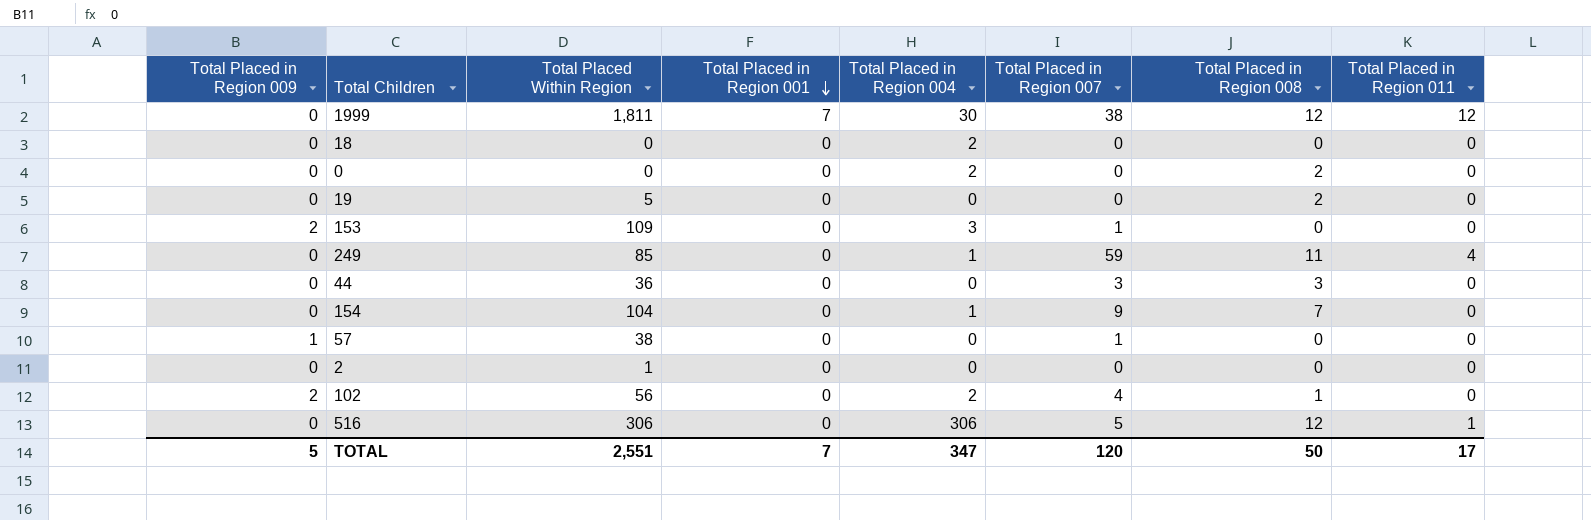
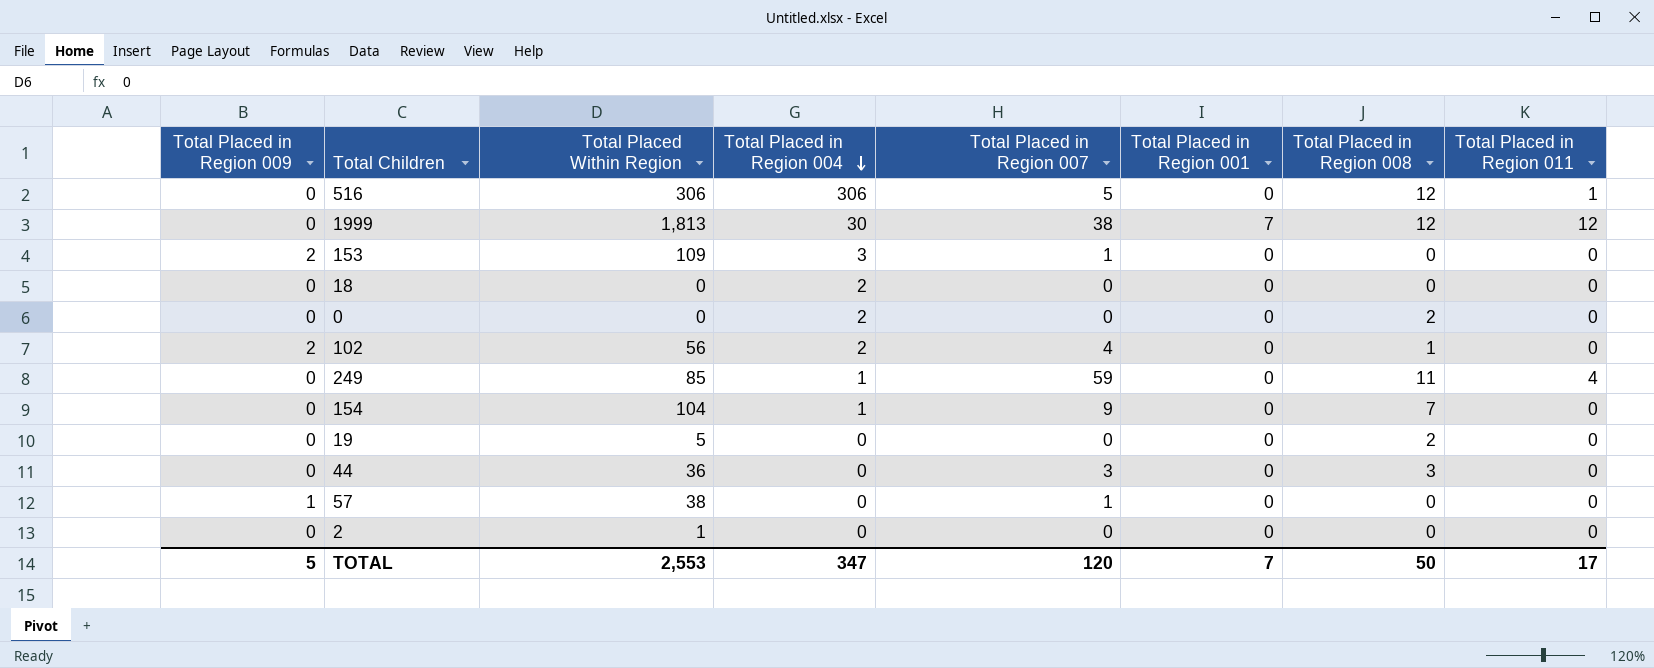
row order: Total Placed in Region 001 descending -> Total Placed in Region 004 descending
column Total Placed in Region 001 | position: 4 -> 6
1999 | Total Placed Within Region: 1,811 -> 1,813
TOTAL | Total Placed Within Region: 2,551 -> 2,553

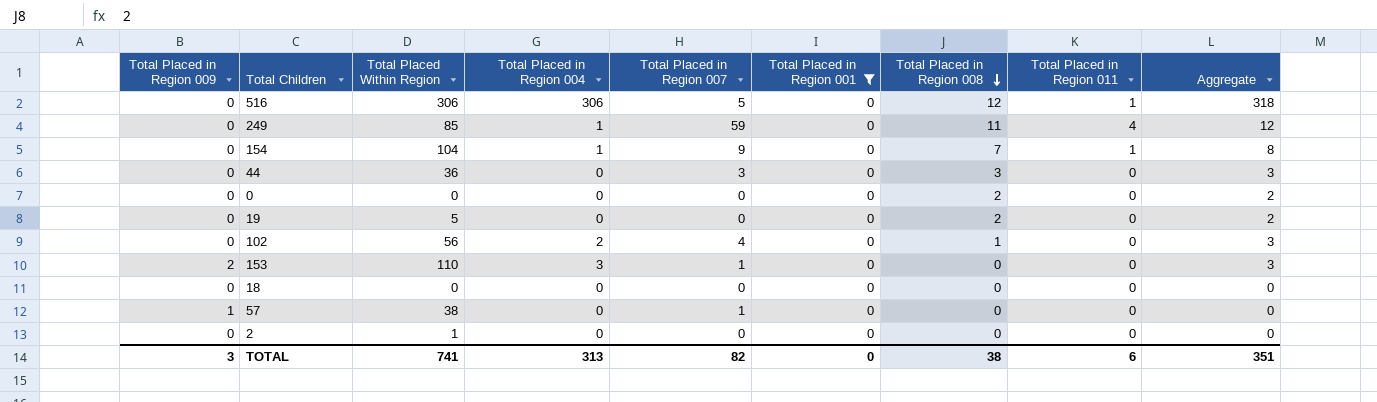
filter: none -> Total Placed in Region 001 = 0
row order: Total Placed in Region 004 descending -> Total Placed in Region 008 descending
column Aggregate | formula: none -> [Total Placed in Region 004] + [Total Placed in Region 008]
154 | Total Placed in Region 011: 0 -> 1
0 | Total Placed in Region 004: 2 -> 0
102 | Total Placed in Region 009: 2 -> 0
153 | Total Placed Within Region: 109 -> 110
18 | Total Placed in Region 004: 2 -> 0
TOTAL | Total Placed in Region 009: 5 -> 3
TOTAL | Total Placed Within Region: 2,553 -> 741
TOTAL | Total Placed in Region 004: 347 -> 313
TOTAL | Total Placed in Region 007: 120 -> 82
TOTAL | Total Placed in Region 001: 7 -> 0
TOTAL | Total Placed in Region 008: 50 -> 38
TOTAL | Total Placed in Region 011: 17 -> 6

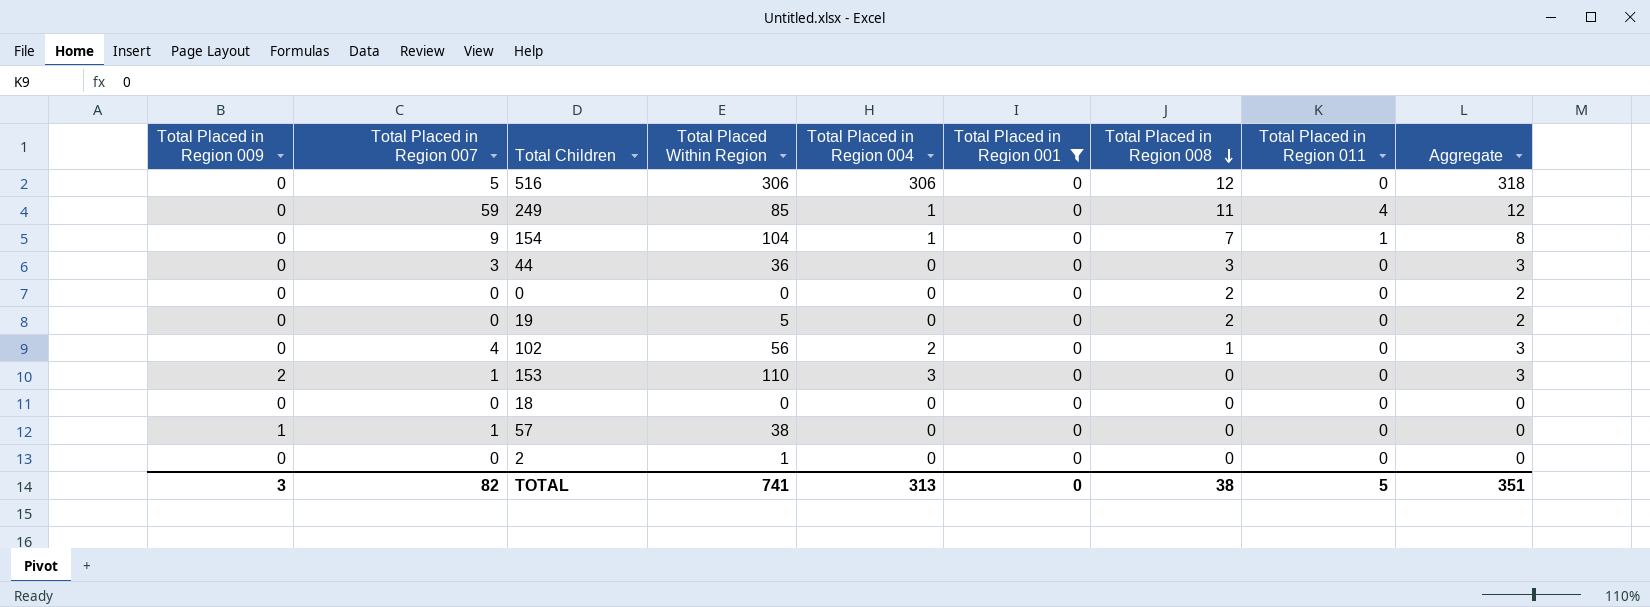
column Total Placed in Region 007 | position: 5 -> 2
516 | Total Placed in Region 011: 1 -> 0
TOTAL | Total Placed in Region 011: 6 -> 5

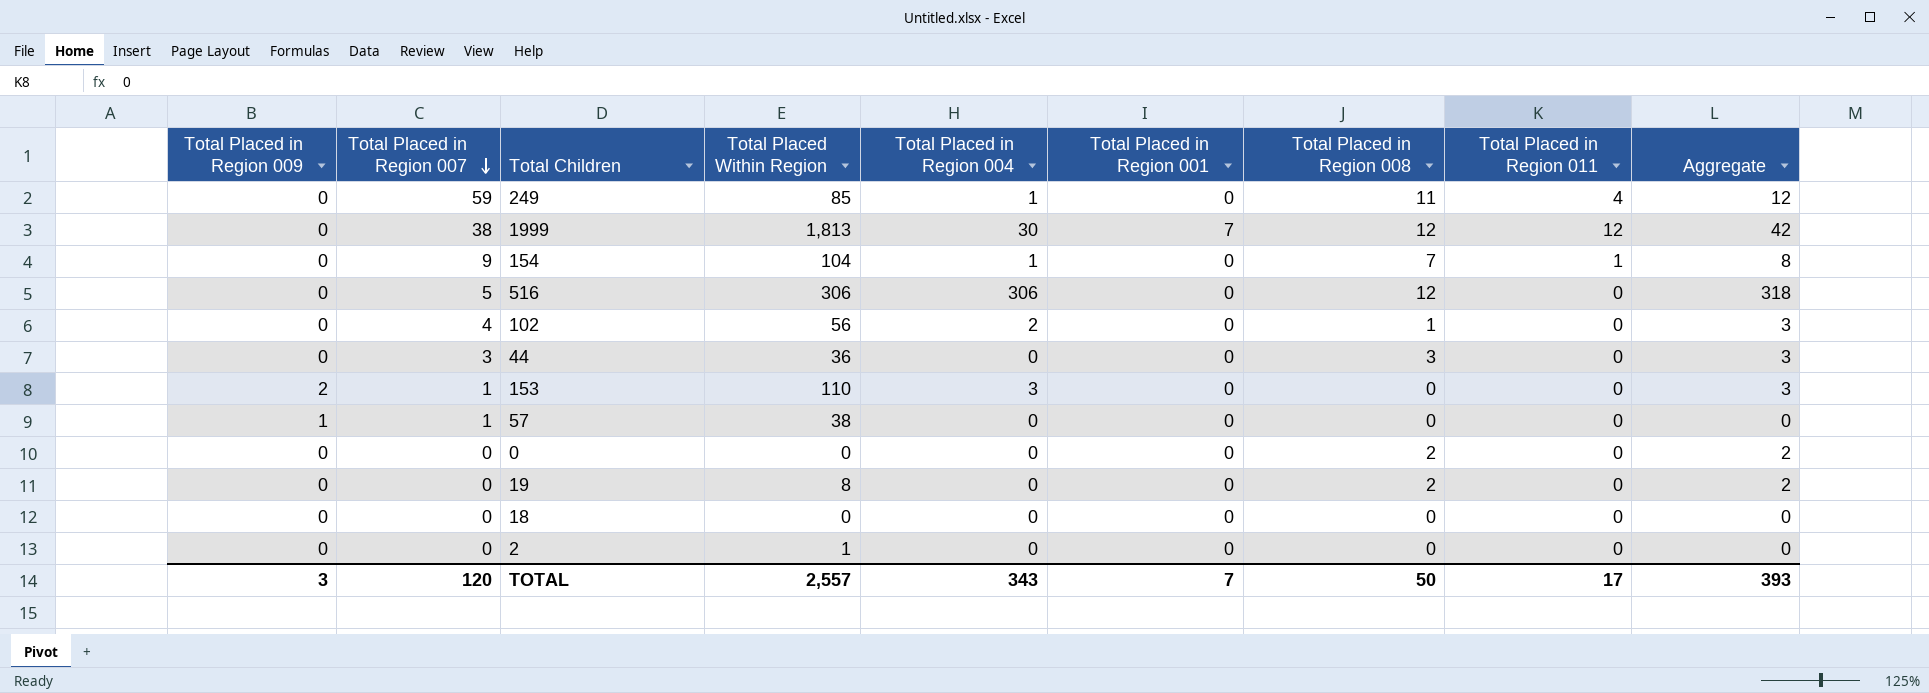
filter: Total Placed in Region 001 = 0 -> none
row order: Total Placed in Region 008 descending -> Total Placed in Region 007 descending
19 | Total Placed Within Region: 5 -> 8
TOTAL | Total Placed in Region 007: 82 -> 120
TOTAL | Total Placed Within Region: 741 -> 2,557
TOTAL | Total Placed in Region 004: 313 -> 343
TOTAL | Total Placed in Region 001: 0 -> 7
TOTAL | Total Placed in Region 008: 38 -> 50
TOTAL | Total Placed in Region 011: 5 -> 17
TOTAL | Aggregate: 351 -> 393

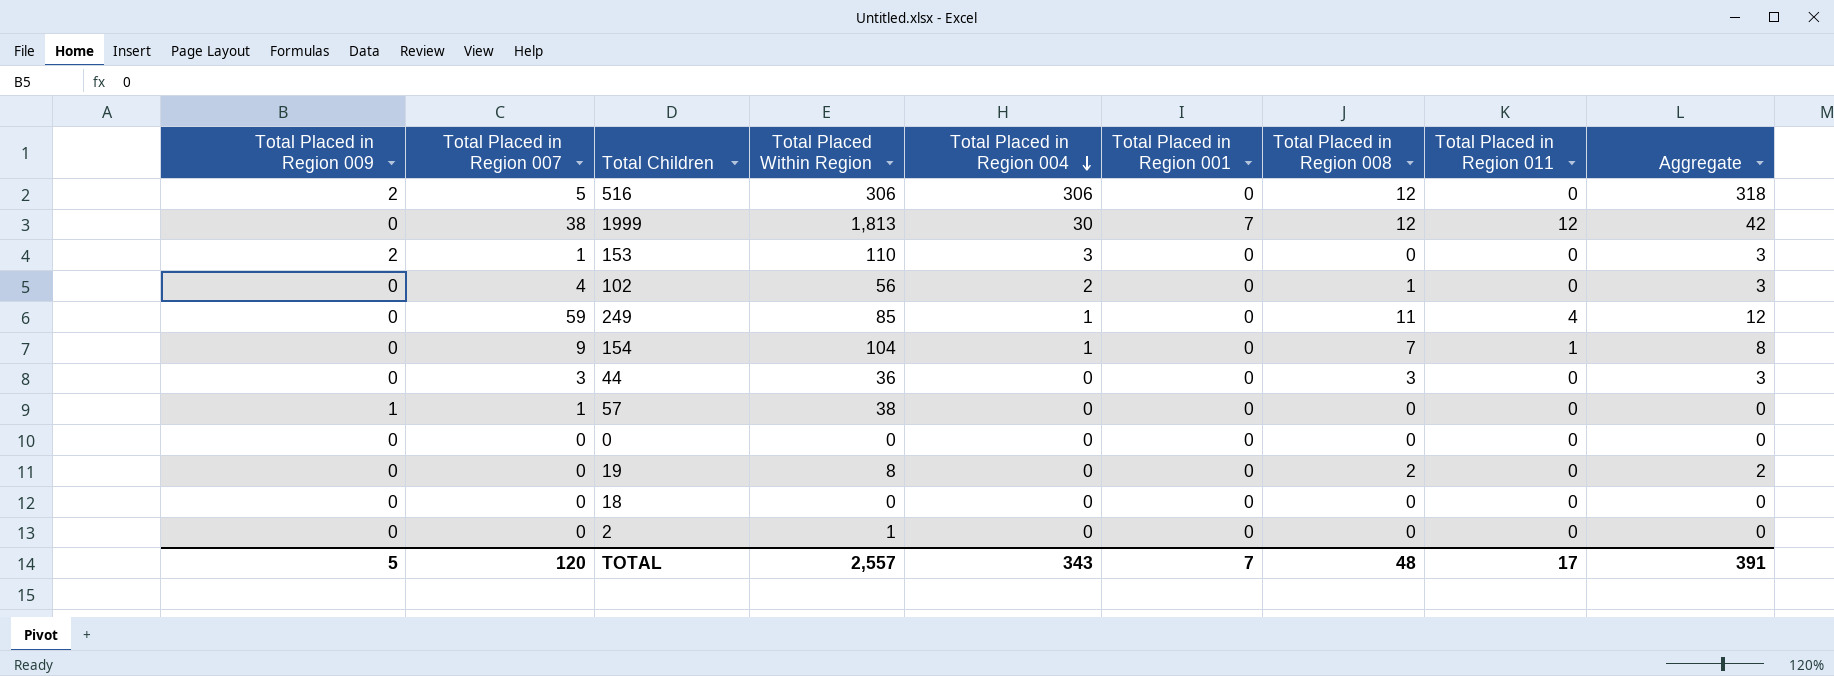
row order: Total Placed in Region 007 descending -> Total Placed in Region 004 descending
516 | Total Placed in Region 009: 0 -> 2
0 | Total Placed in Region 008: 2 -> 0
0 | Aggregate: 2 -> 0
TOTAL | Total Placed in Region 009: 3 -> 5
TOTAL | Total Placed in Region 008: 50 -> 48
TOTAL | Aggregate: 393 -> 391

